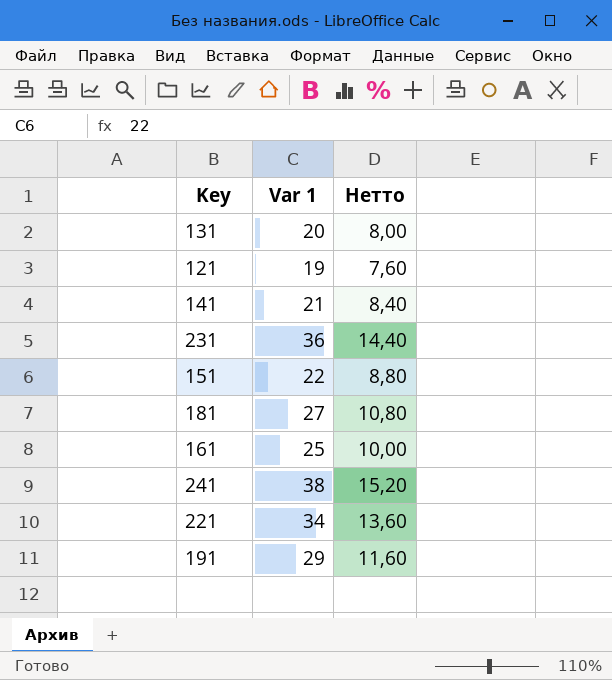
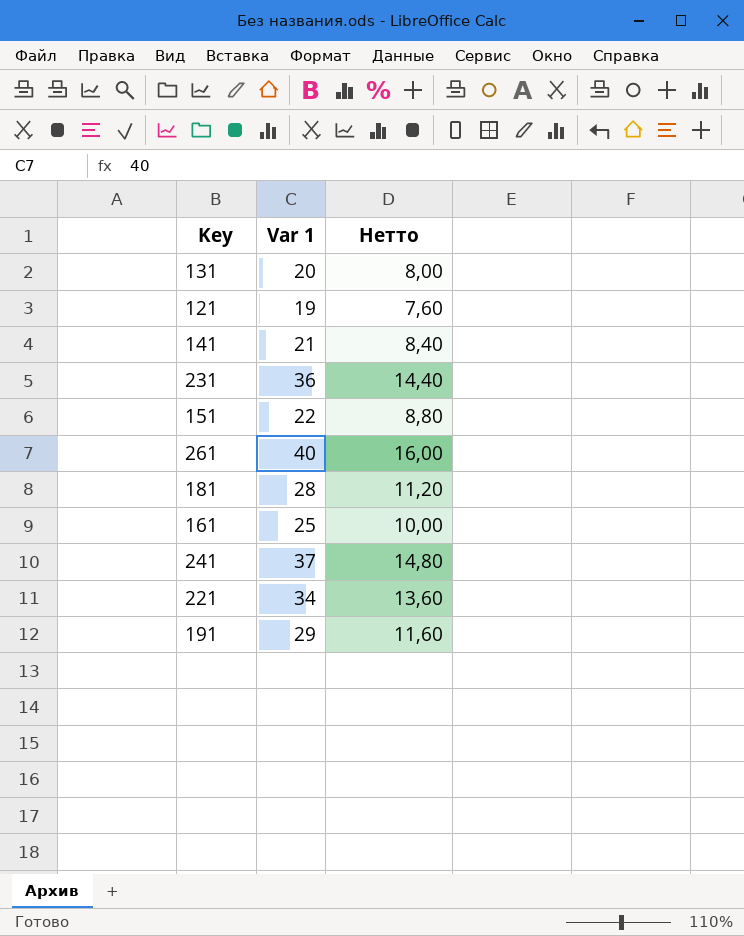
row 261: none -> 40 | 16,00
181 | Var 1: 27 -> 28
181 | Нетто: 10,80 -> 11,20
241 | Var 1: 38 -> 37
241 | Нетто: 15,20 -> 14,80

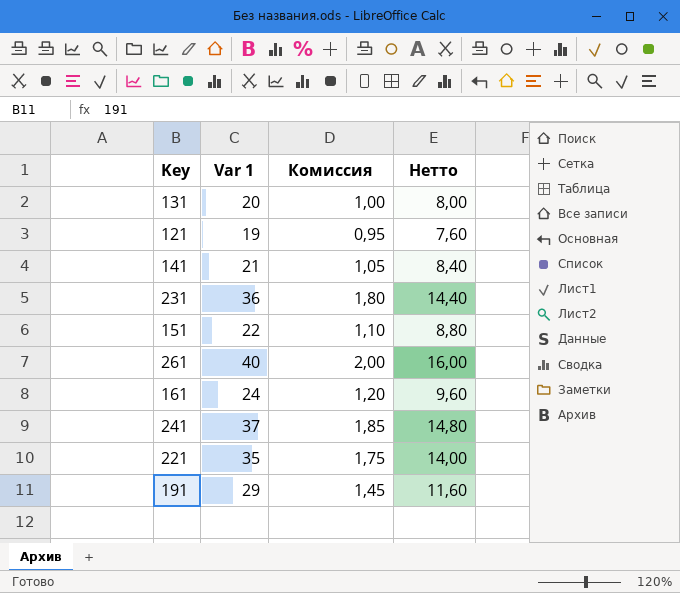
column Комиссия | formula: none -> [Var 1] * 0,05
row 181: 28 | 11,20 -> none
161 | Var 1: 25 -> 24
161 | Нетто: 10,00 -> 9,60
221 | Var 1: 34 -> 35
221 | Нетто: 13,60 -> 14,00

